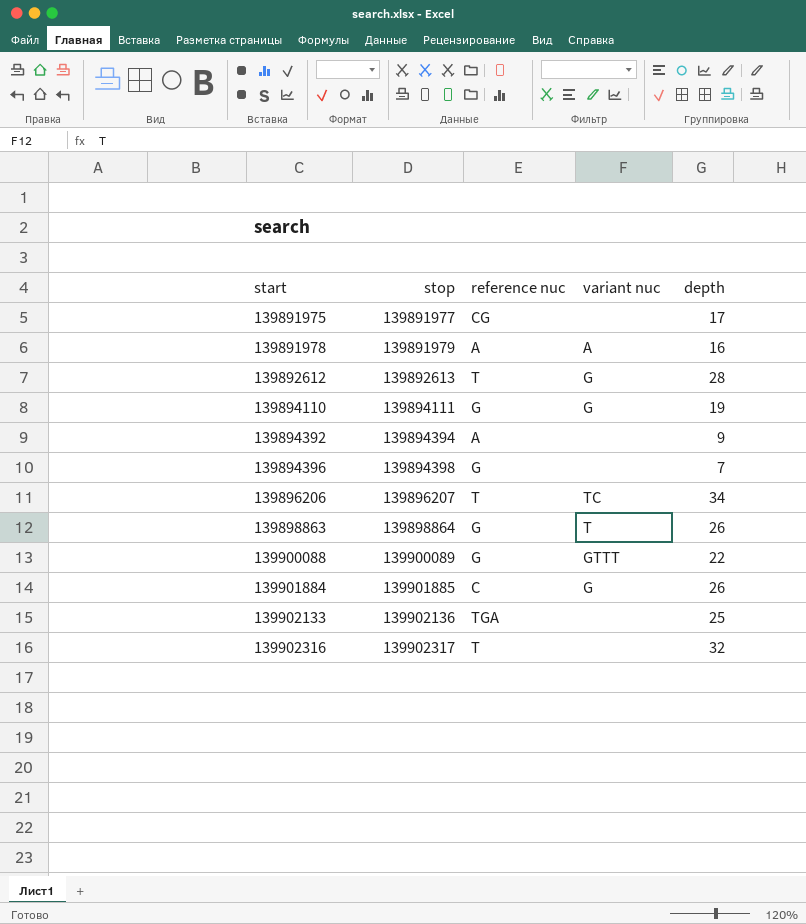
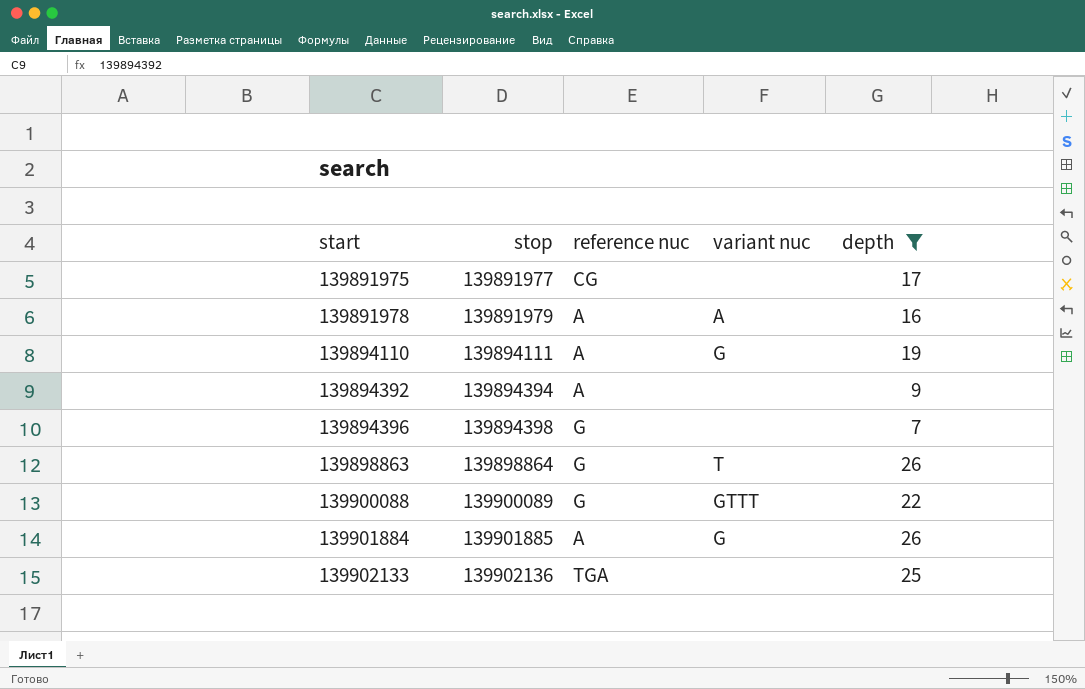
filter: none -> depth <= 26
139894110 | reference nuc: G -> A
139901884 | reference nuc: C -> A

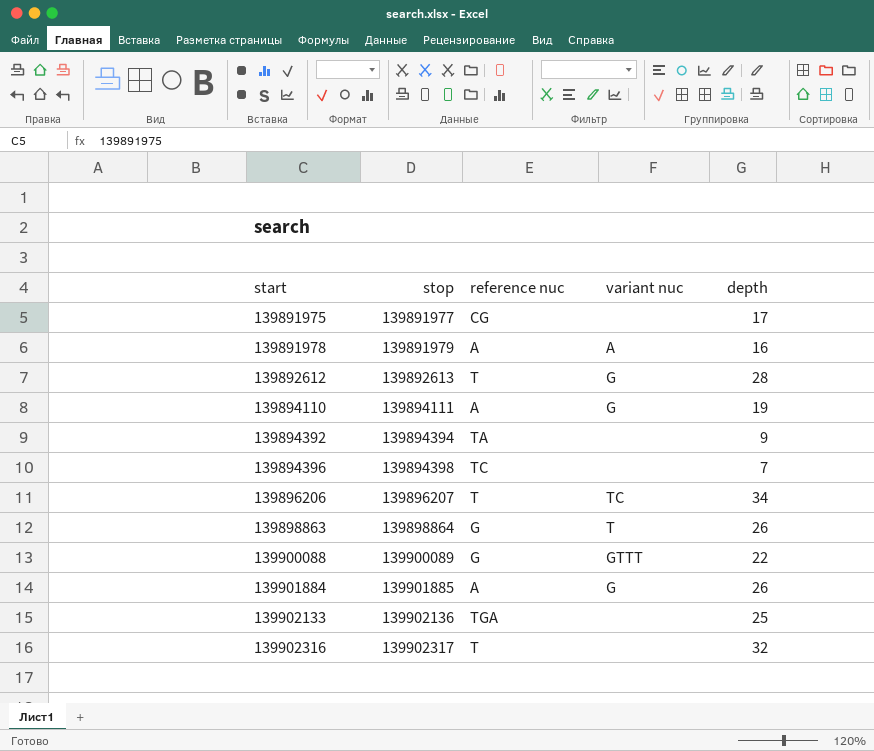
filter: depth <= 26 -> none
139894392 | reference nuc: A -> TA
139894396 | reference nuc: G -> TC

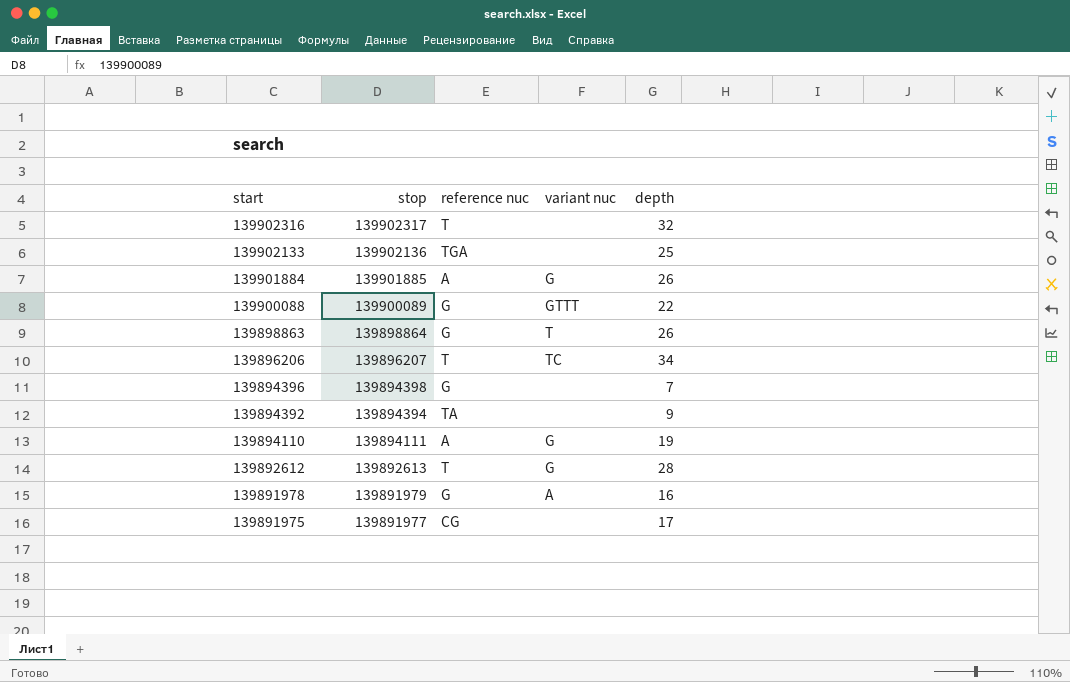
row order: start ascending -> start descending
139894396 | reference nuc: TC -> G
139891978 | reference nuc: A -> G

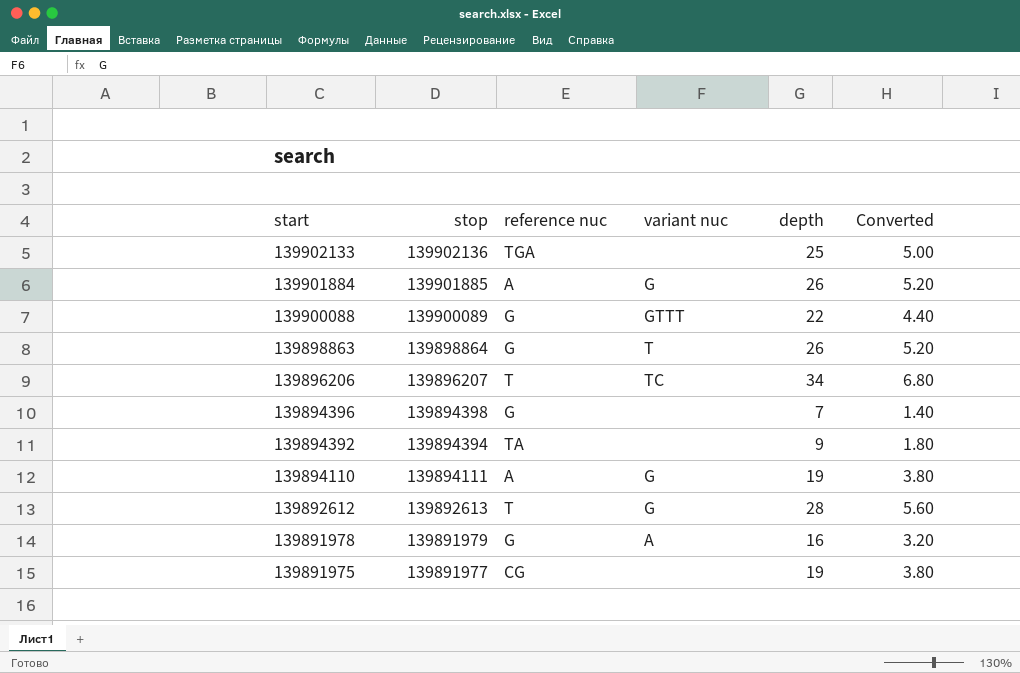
column Converted | formula: none -> [depth] * 0.2
row 139902316: 139902317 | T | none | 32 -> none
139891975 | depth: 17 -> 19

